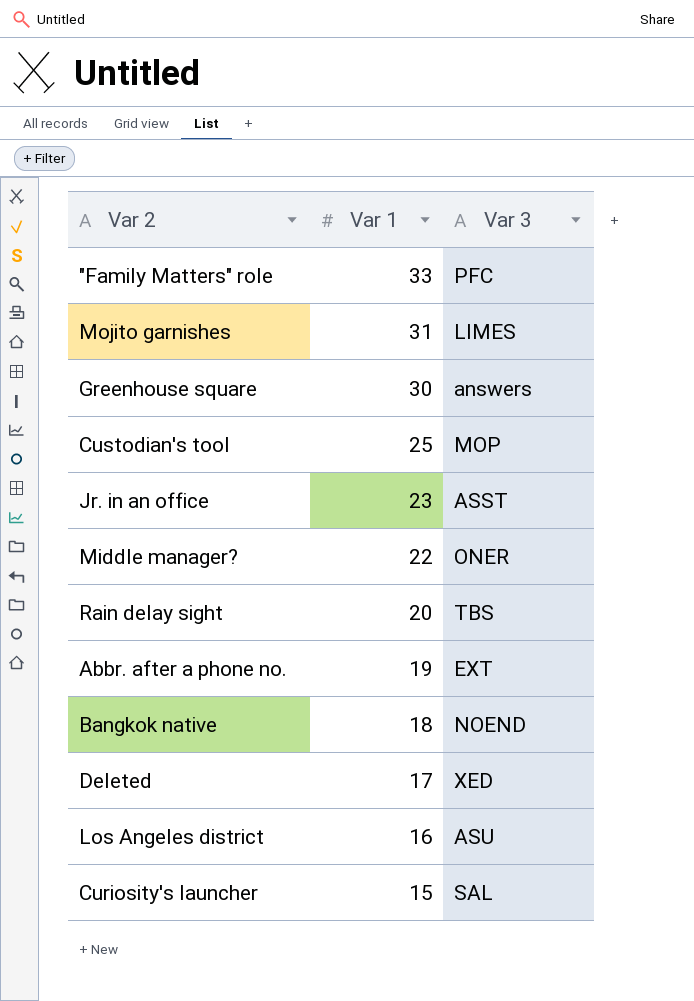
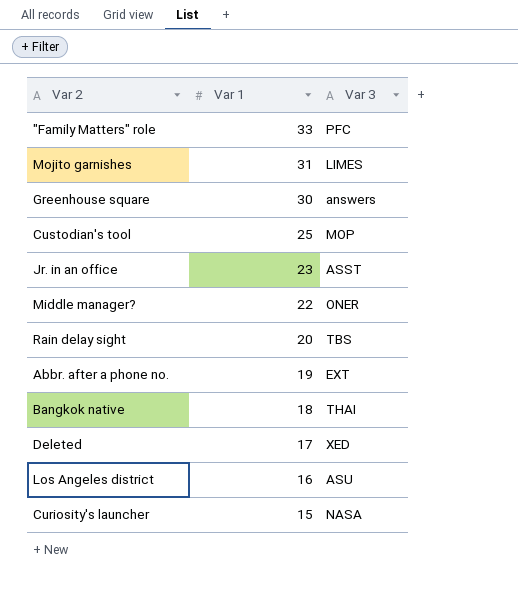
Bangkok native | Var 3: NOEND -> THAI
Curiosity's launcher | Var 3: SAL -> NASA

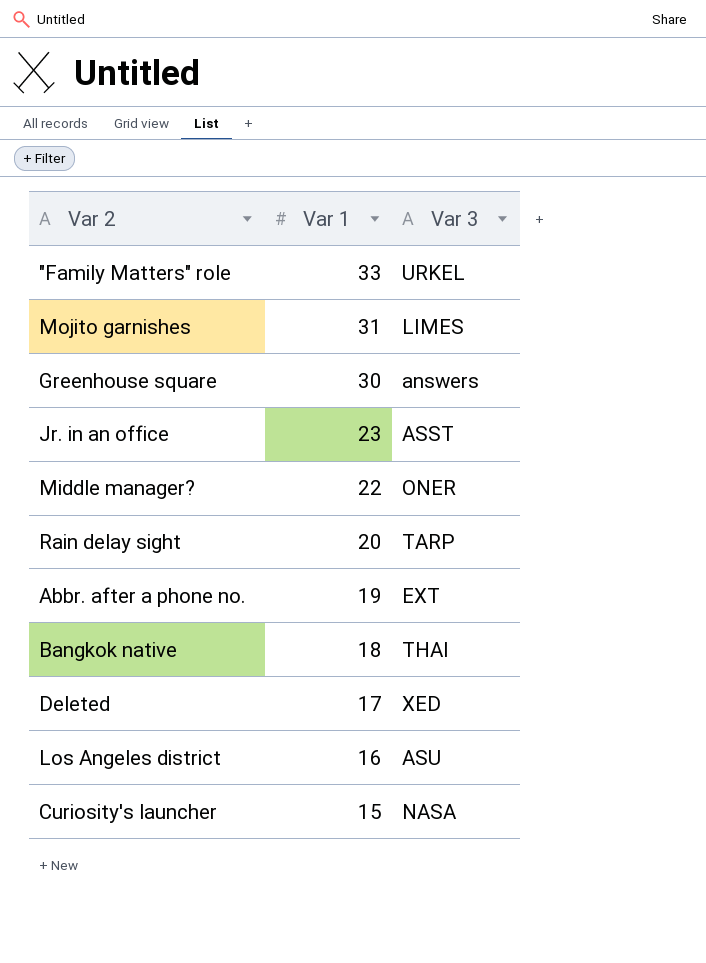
row Custodian's tool: 25 | MOP -> none
"Family Matters" role | Var 3: PFC -> URKEL
Rain delay sight | Var 3: TBS -> TARP

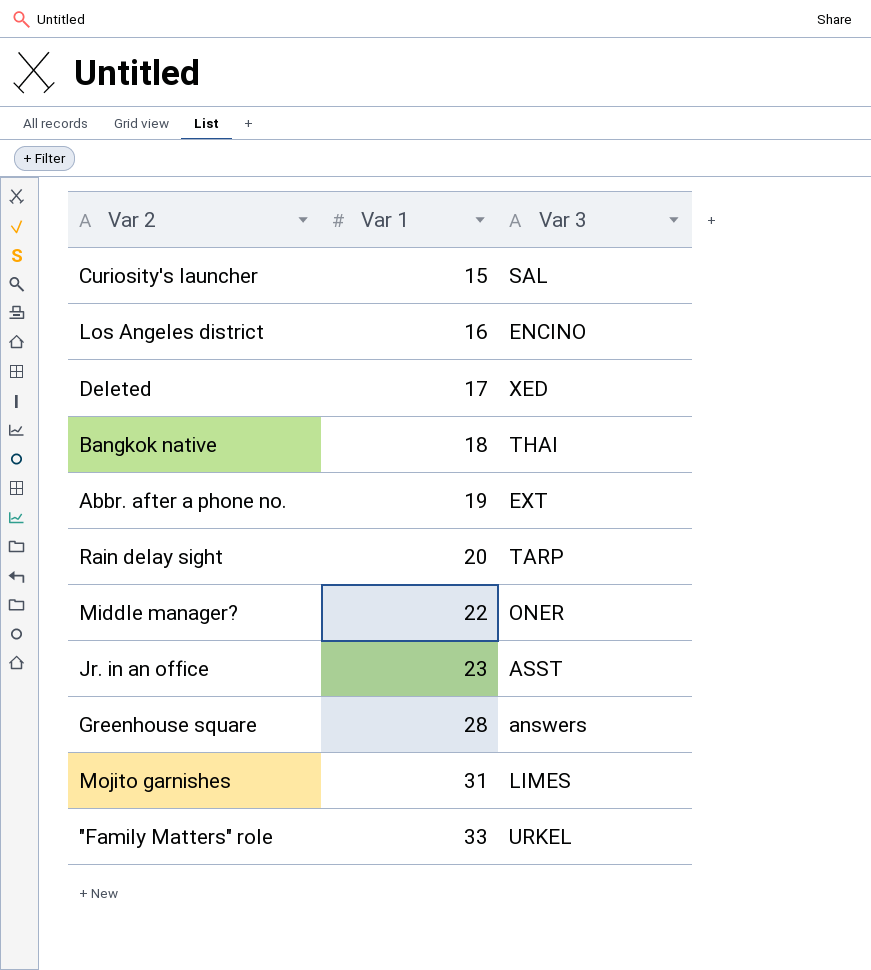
row order: Var 1 descending -> Var 1 ascending
Curiosity's launcher | Var 3: NASA -> SAL
Los Angeles district | Var 3: ASU -> ENCINO
Greenhouse square | Var 1: 30 -> 28

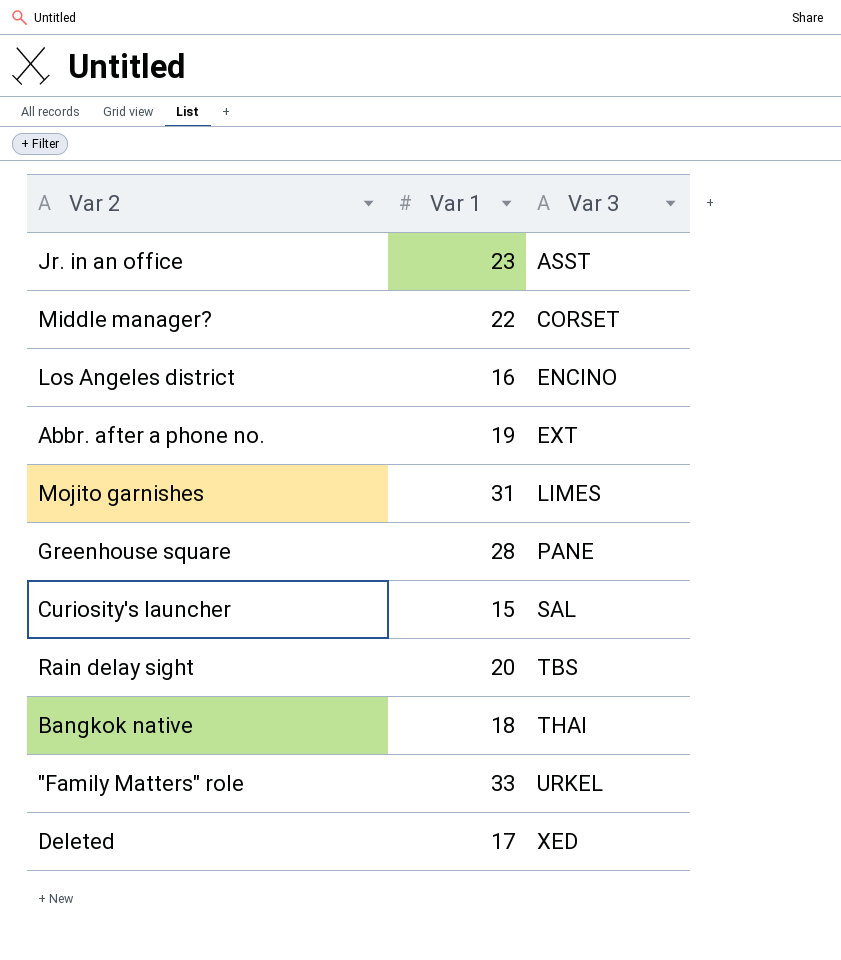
row order: Var 1 ascending -> Var 3 ascending
Middle manager? | Var 3: ONER -> CORSET
Greenhouse square | Var 3: answers -> PANE
Rain delay sight | Var 3: TARP -> TBS

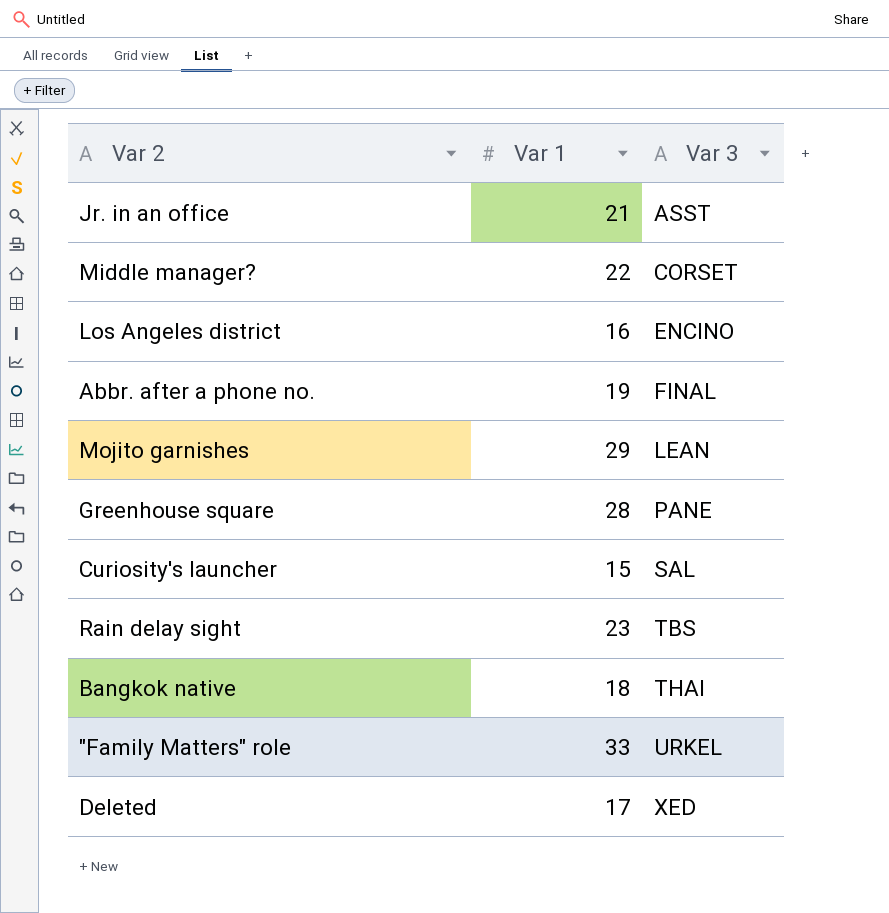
Jr. in an office | Var 1: 23 -> 21
Abbr. after a phone no. | Var 3: EXT -> FINAL
Mojito garnishes | Var 1: 31 -> 29
Mojito garnishes | Var 3: LIMES -> LEAN
Rain delay sight | Var 1: 20 -> 23

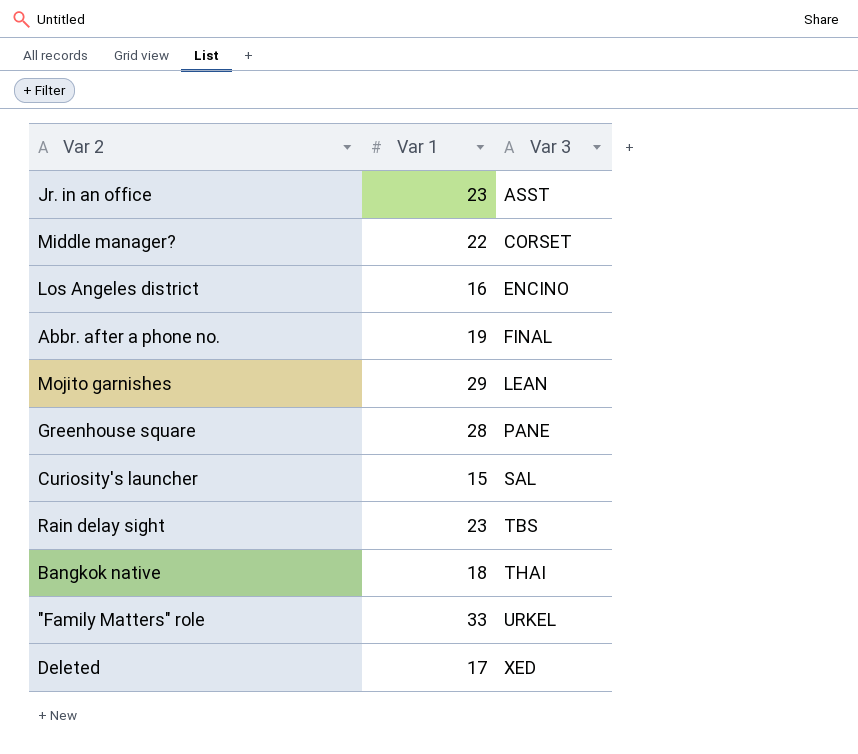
Jr. in an office | Var 1: 21 -> 23

